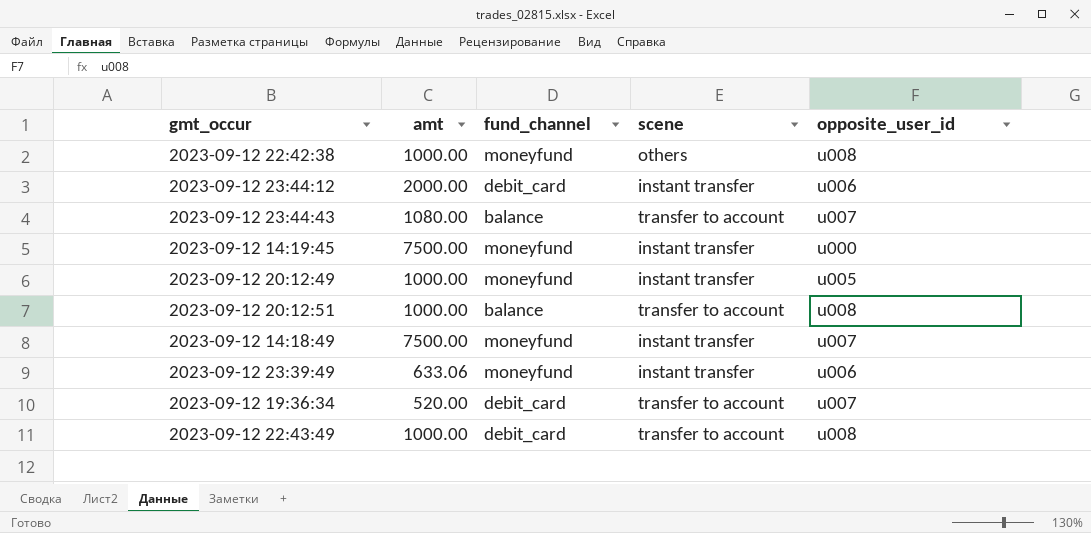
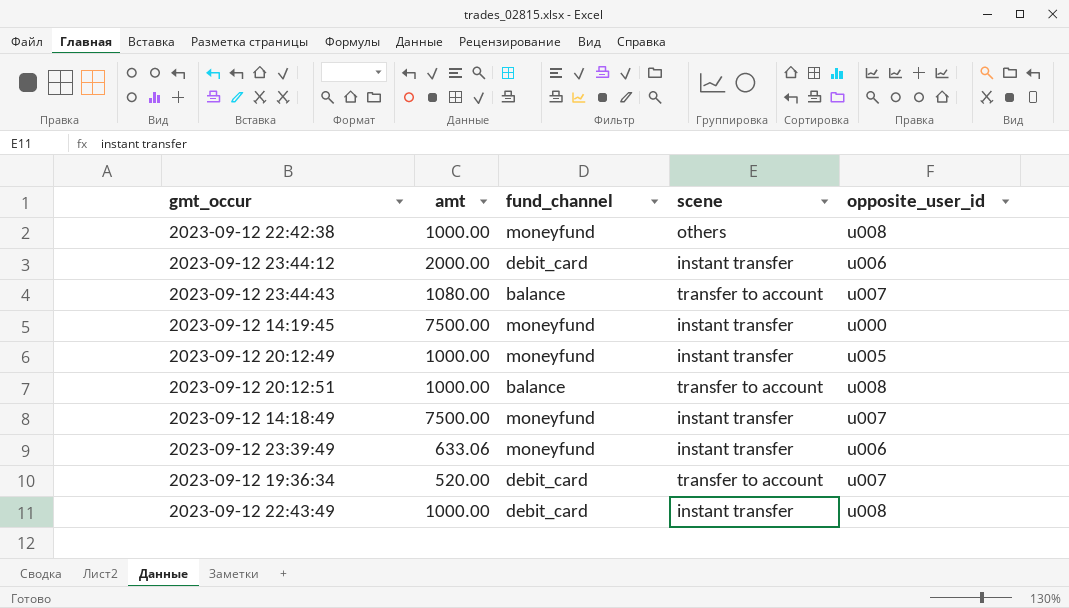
2023-09-12 22:43:49 | scene: transfer to account -> instant transfer

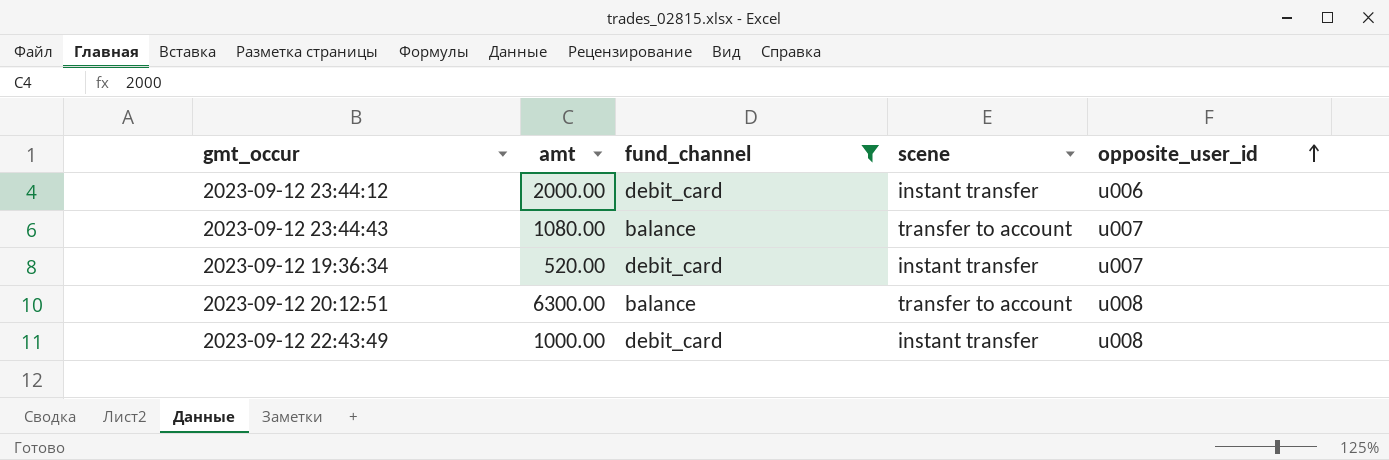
filter: none -> fund_channel != moneyfund
row order: none -> opposite_user_id ascending
2023-09-12 19:36:34 | scene: transfer to account -> instant transfer
2023-09-12 20:12:51 | amt: 1000.00 -> 6300.00

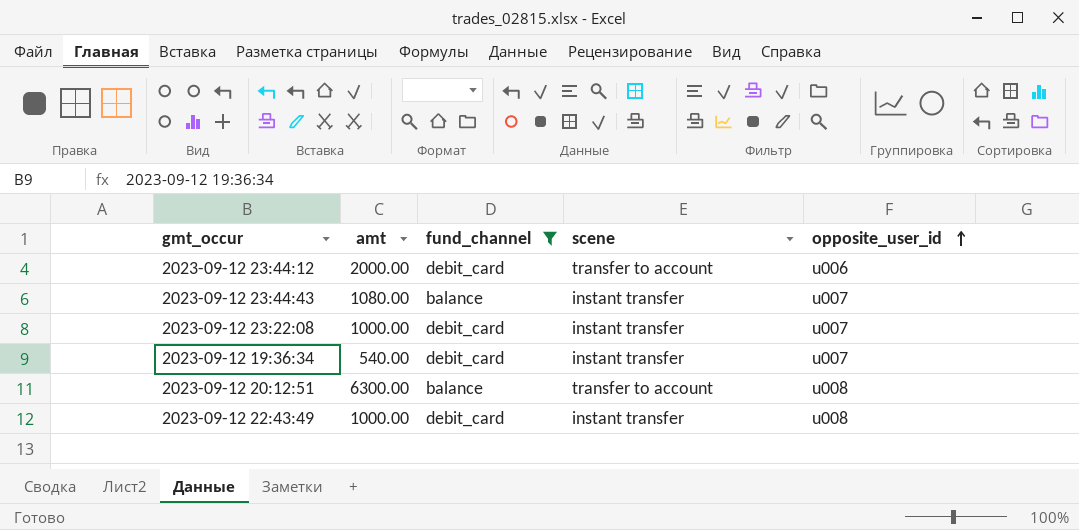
2023-09-12 23:44:12 | scene: instant transfer -> transfer to account
2023-09-12 23:44:43 | scene: transfer to account -> instant transfer
row 2023-09-12 23:22:08: none -> 1000.00 | debit_card | instant transfer | u007
2023-09-12 19:36:34 | amt: 520.00 -> 540.00

